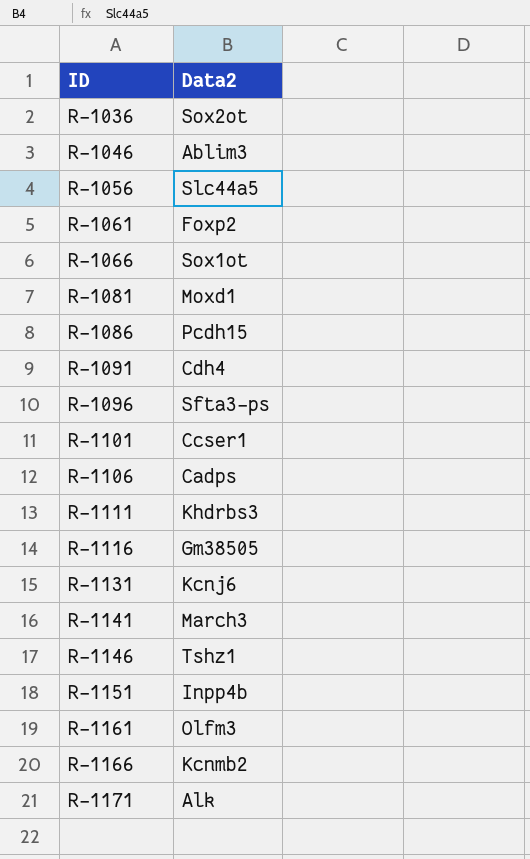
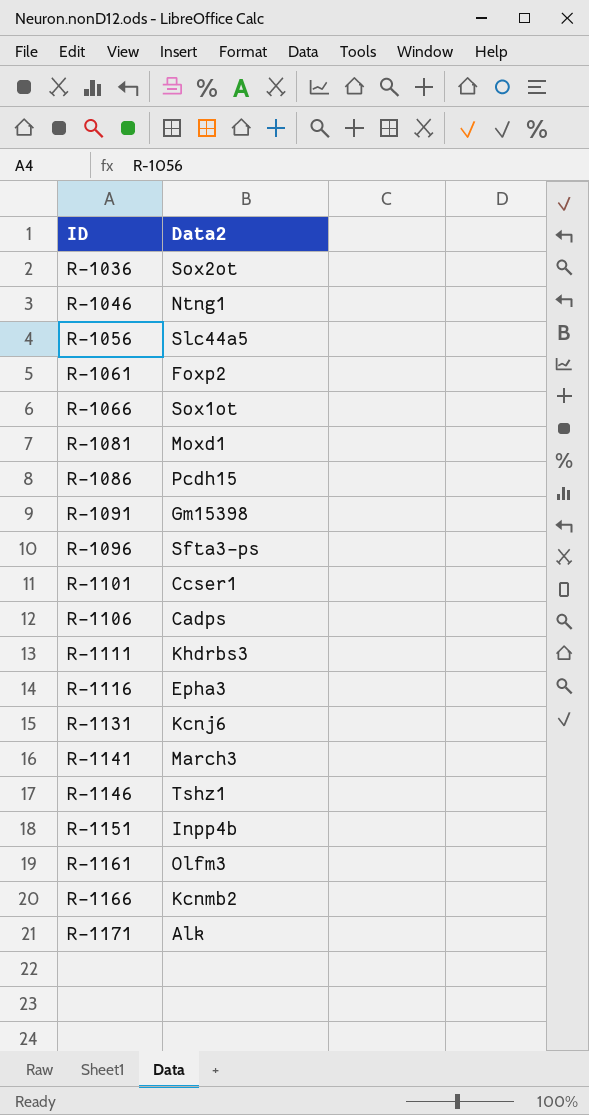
R-1046 | Data2: Ablim3 -> Ntng1
R-1091 | Data2: Cdh4 -> Gm15398
R-1116 | Data2: Gm38505 -> Epha3

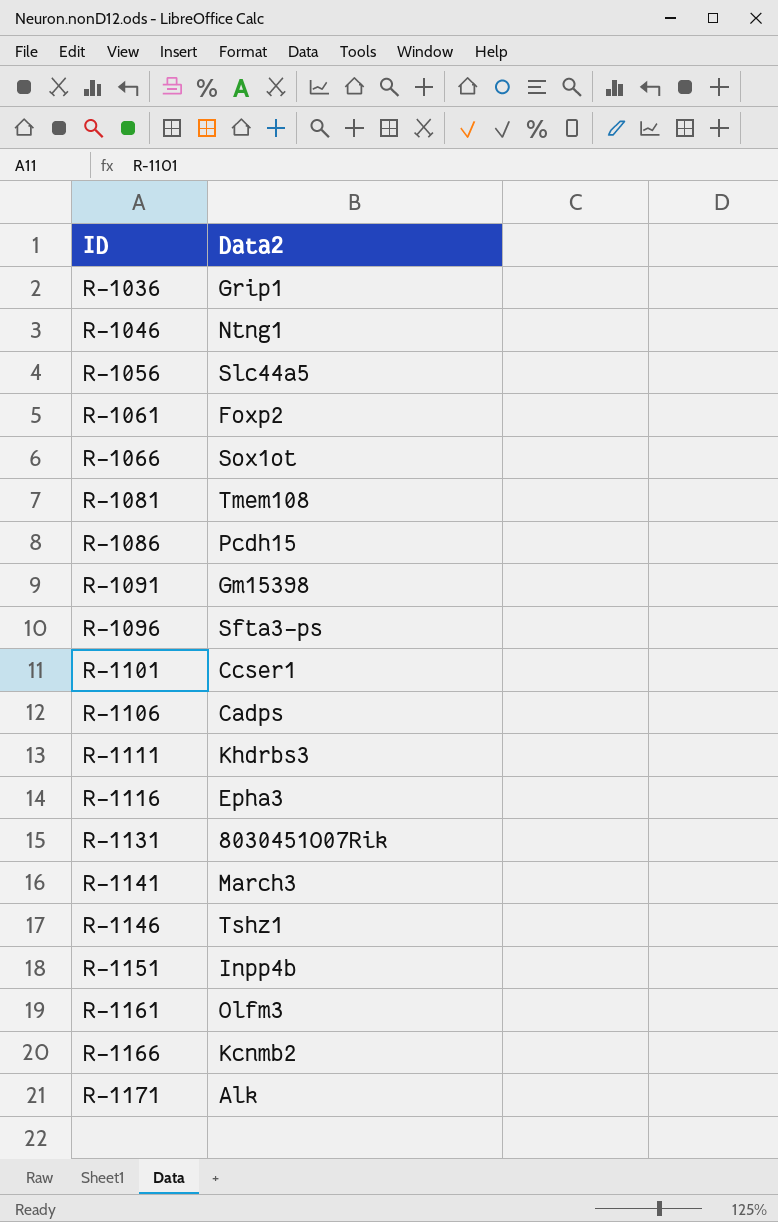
R-1036 | Data2: Sox2ot -> Grip1
R-1081 | Data2: Moxd1 -> Tmem108
R-1131 | Data2: Kcnj6 -> 8030451O07Rik

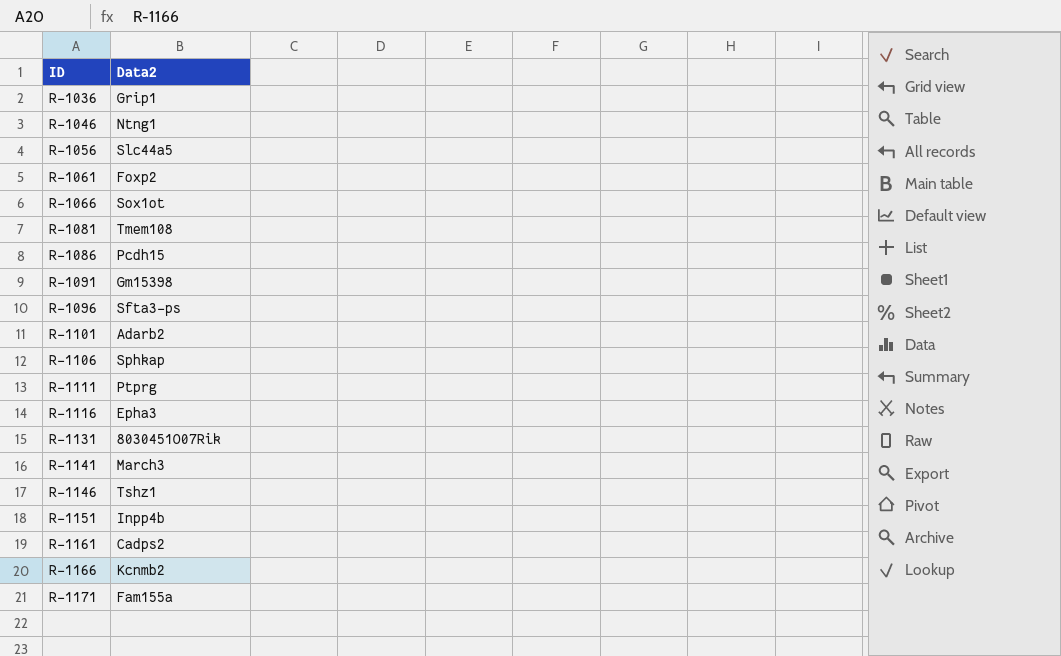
R-1101 | Data2: Ccser1 -> Adarb2
R-1106 | Data2: Cadps -> Sphkap
R-1111 | Data2: Khdrbs3 -> Ptprg
R-1161 | Data2: Olfm3 -> Cadps2
R-1171 | Data2: Alk -> Fam155a

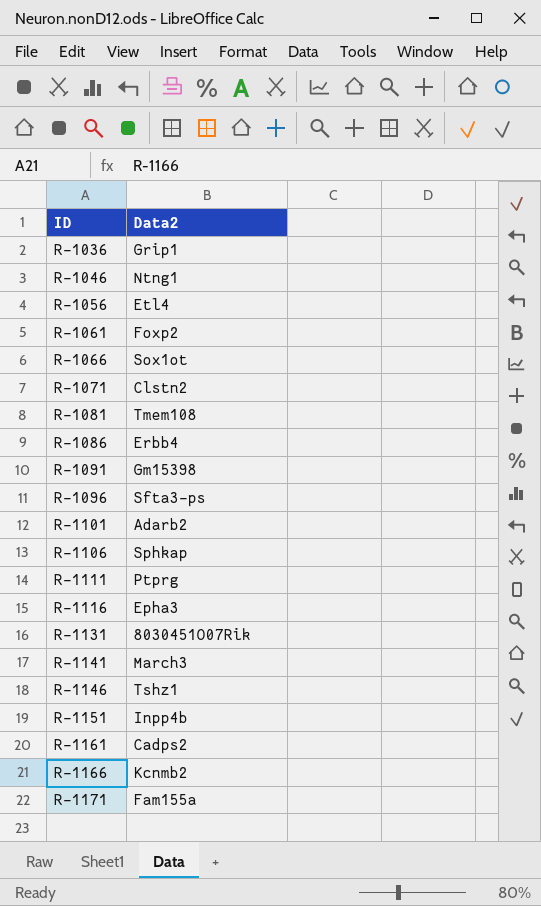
R-1056 | Data2: Slc44a5 -> Etl4
row R-1071: none -> Clstn2
R-1086 | Data2: Pcdh15 -> Erbb4

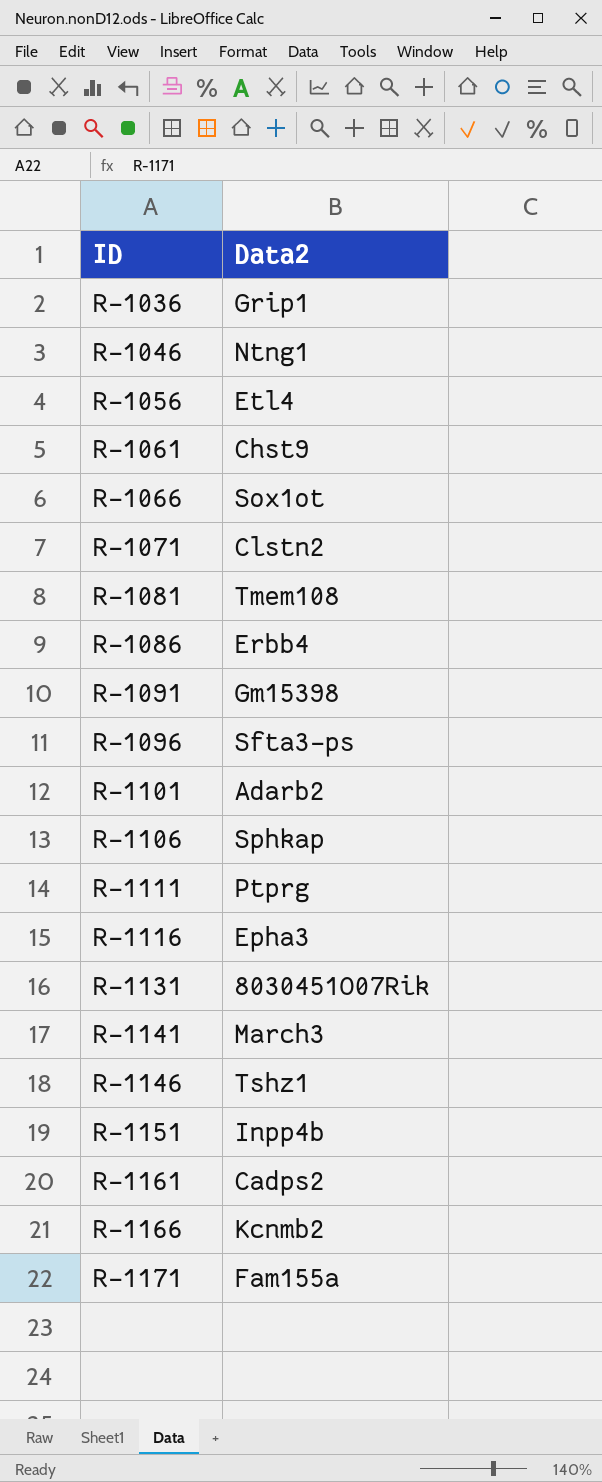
R-1061 | Data2: Foxp2 -> Chst9

